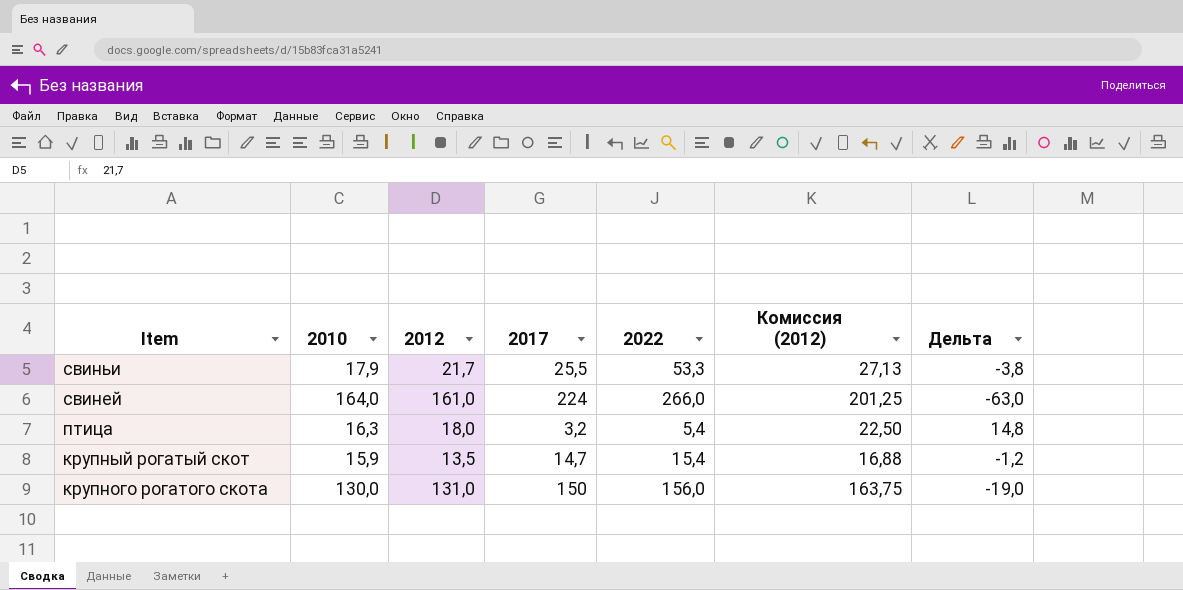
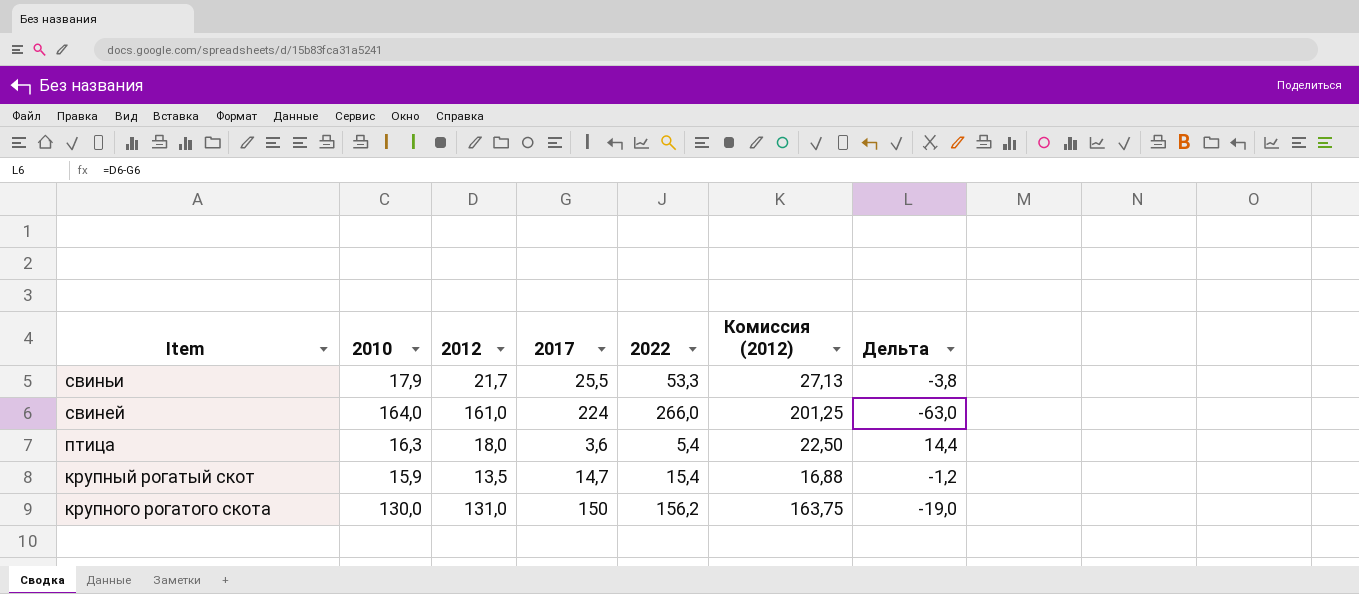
птица | 2017: 3,2 -> 3,6
птица | Дельта: 14,8 -> 14,4
крупного рогатого скота | 2022: 156,0 -> 156,2

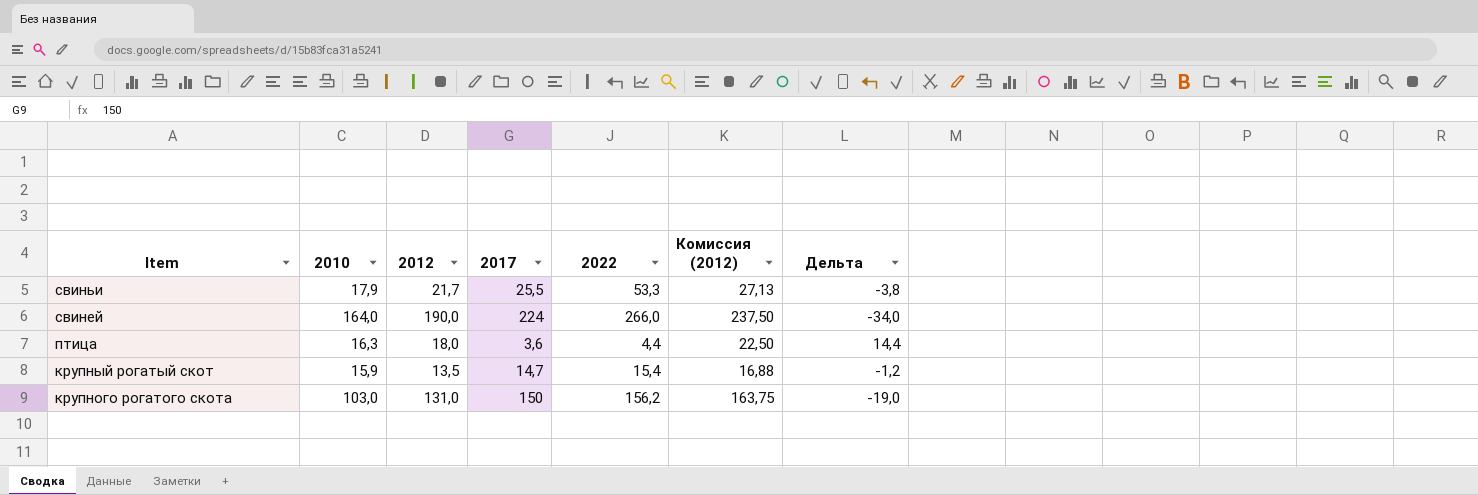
свиней | 2012: 161,0 -> 190,0
свиней | Комиссия (2012): 201,25 -> 237,50
свиней | Дельта: -63,0 -> -34,0
птица | 2022: 5,4 -> 4,4
крупного рогатого скота | 2010: 130,0 -> 103,0

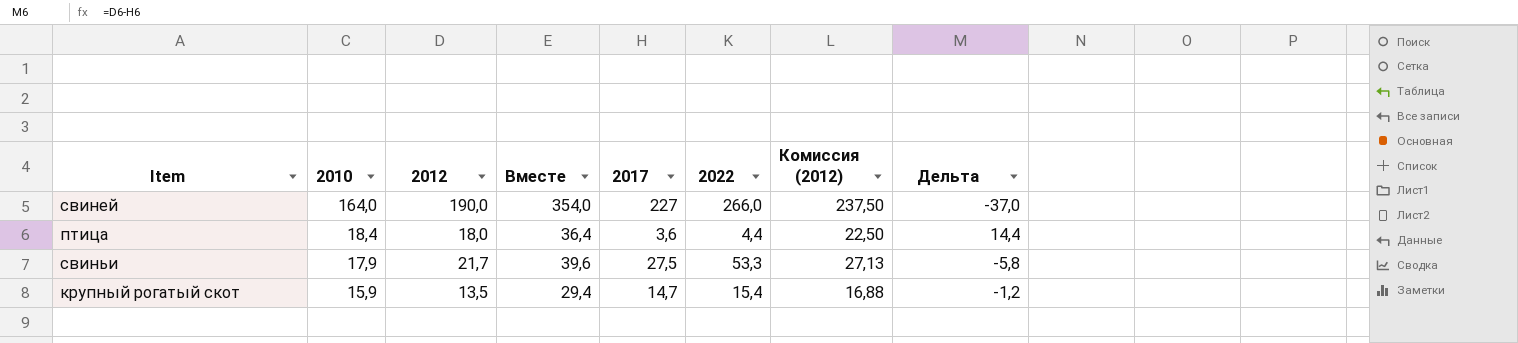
row order: Item descending -> 2010 descending
column Вместе | formula: none -> [2010] + [2012]
row крупного рогатого скота: 103,0 | 131,0 | 150 | 156,2 | 163,75 | -19,0 -> none
свиней | 2017: 224 -> 227
свиней | Дельта: -34,0 -> -37,0
птица | 2010: 16,3 -> 18,4
свиньи | 2017: 25,5 -> 27,5
свиньи | Дельта: -3,8 -> -5,8

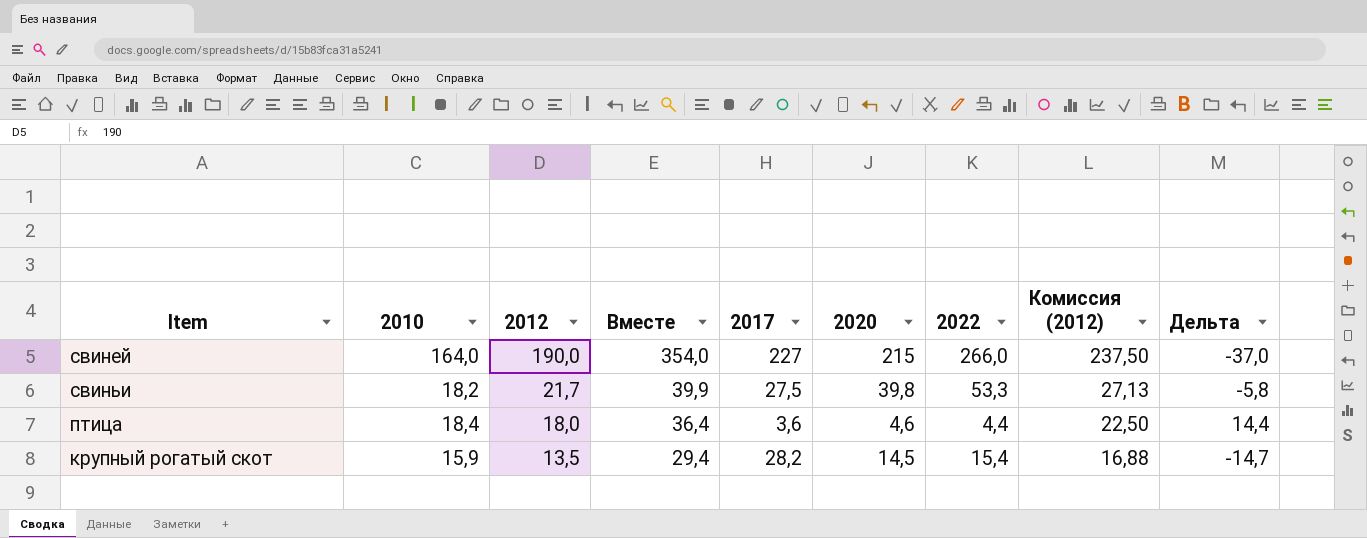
row order: 2010 descending -> 2012 descending
column 2020 | position: none -> 6
свиньи | 2010: 17,9 -> 18,2
свиньи | Вместе: 39,6 -> 39,9
крупный рогатый скот | 2017: 14,7 -> 28,2
крупный рогатый скот | Дельта: -1,2 -> -14,7

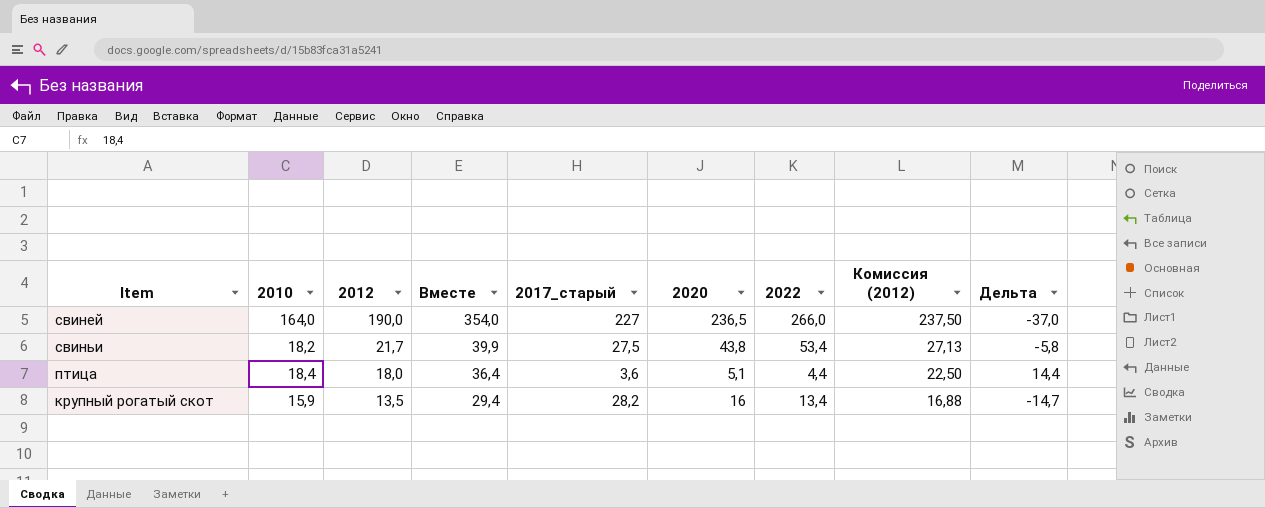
column name: 2017 -> 2017_старый
свиней | 2020: 215 -> 236,5
свиньи | 2020: 39,8 -> 43,8
свиньи | 2022: 53,3 -> 53,4
птица | 2020: 4,6 -> 5,1
крупный рогатый скот | 2020: 14,5 -> 16
крупный рогатый скот | 2022: 15,4 -> 13,4

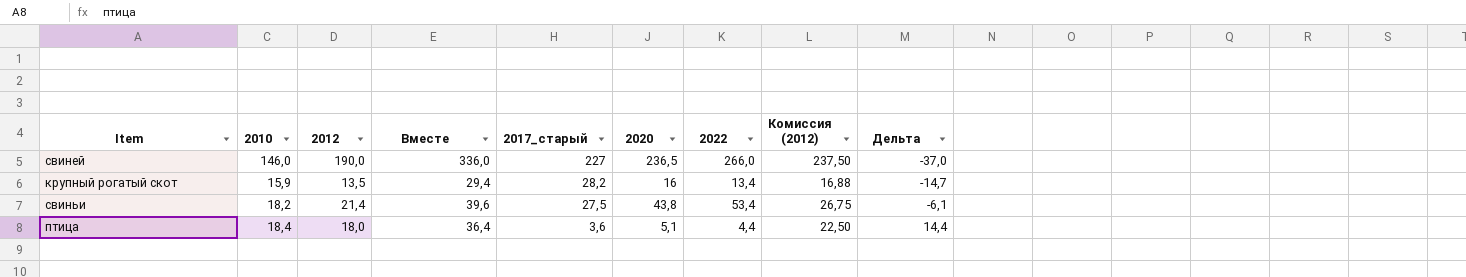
row order: 2012 descending -> 2017_старый descending
свиней | 2010: 164,0 -> 146,0
свиней | Вместе: 354,0 -> 336,0
свиньи | 2012: 21,7 -> 21,4
свиньи | Вместе: 39,9 -> 39,6
свиньи | Комиссия (2012): 27,13 -> 26,75
свиньи | Дельта: -5,8 -> -6,1

